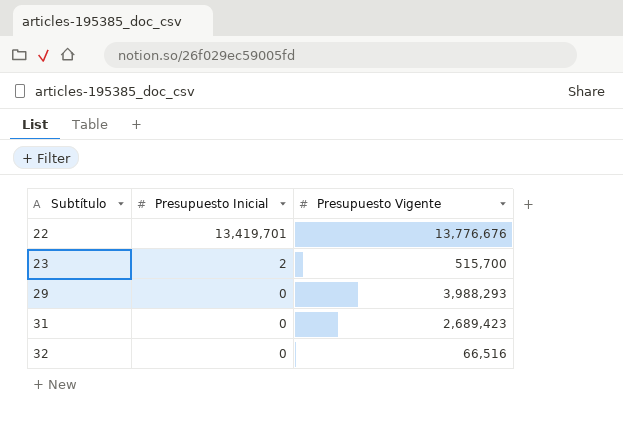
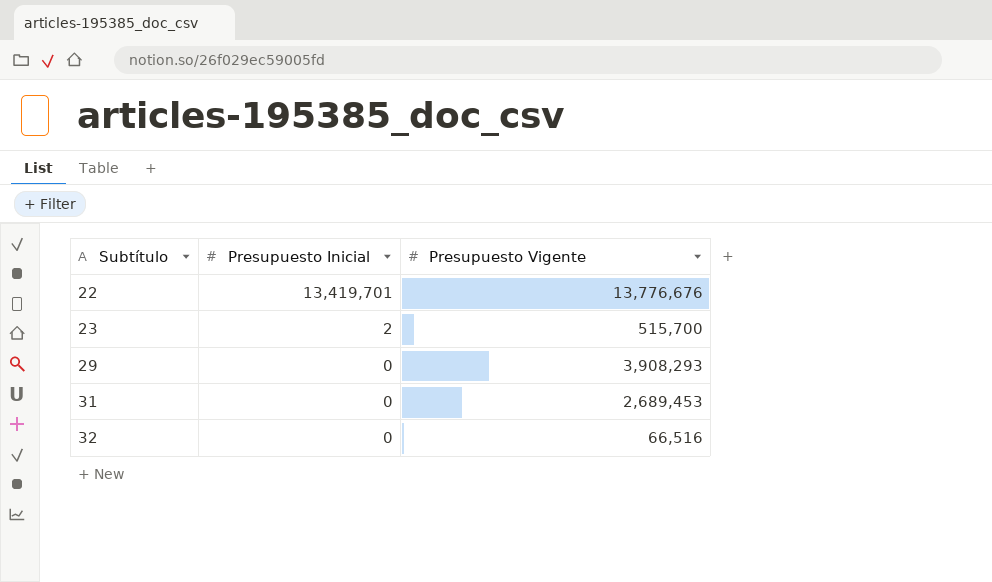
29 | Presupuesto Vigente: 3,988,293 -> 3,908,293
31 | Presupuesto Vigente: 2,689,423 -> 2,689,453

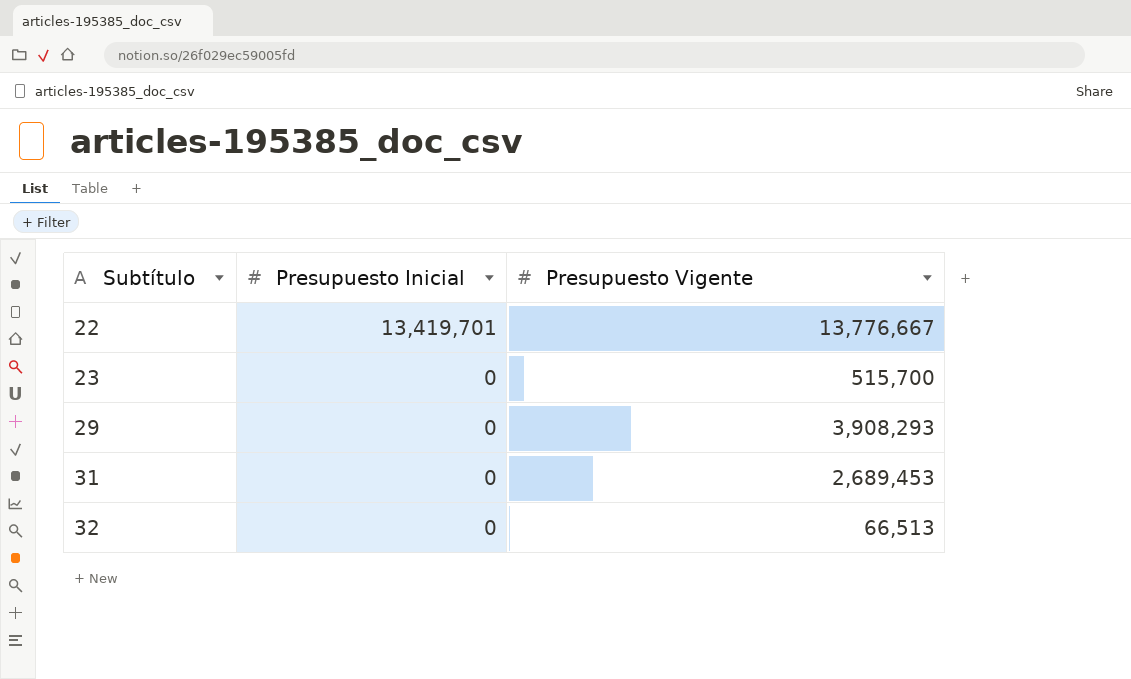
22 | Presupuesto Vigente: 13,776,676 -> 13,776,667
23 | Presupuesto Inicial: 2 -> 0
32 | Presupuesto Vigente: 66,516 -> 66,513

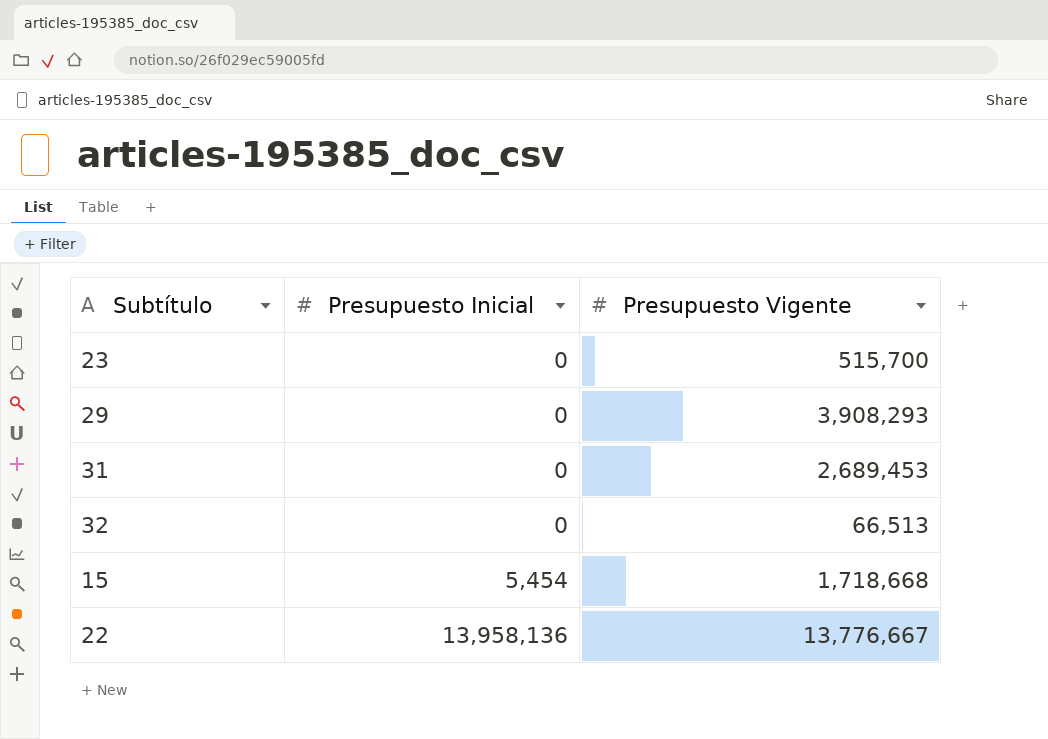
row order: Subtítulo ascending -> Presupuesto Inicial ascending
row 15: none -> 5,454 | 1,718,668
22 | Presupuesto Inicial: 13,419,701 -> 13,958,136

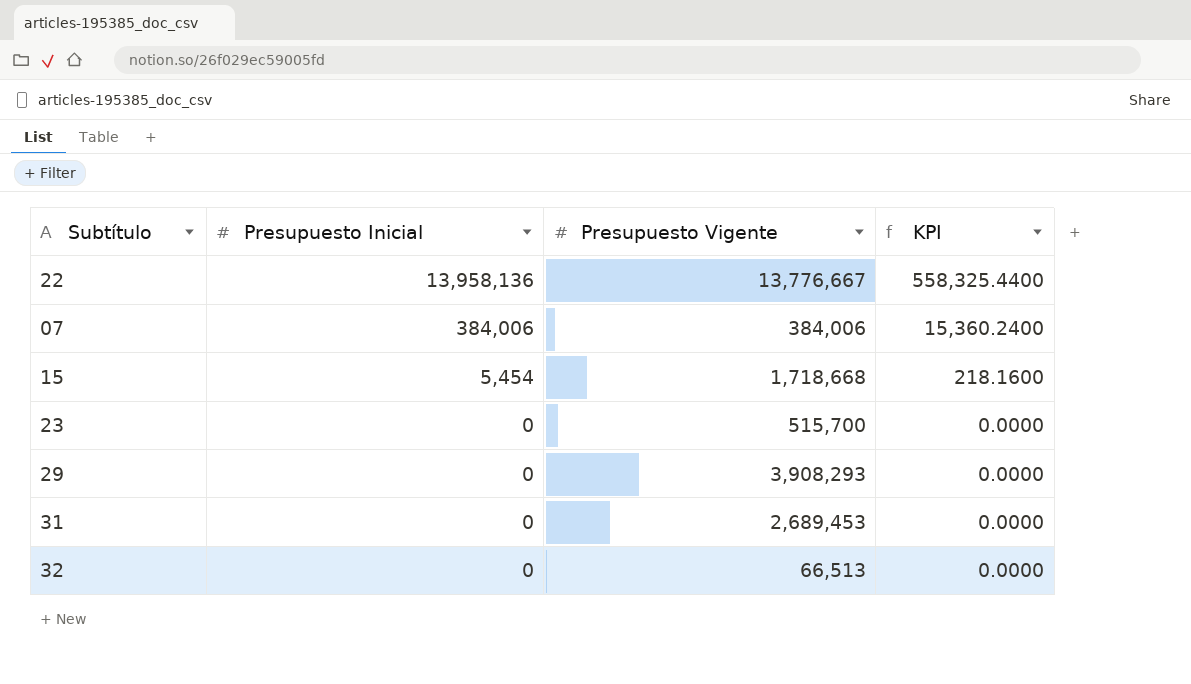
row order: Presupuesto Inicial ascending -> Presupuesto Inicial descending
column KPI | formula: none -> [Presupuesto Inicial] * 0.04
row 07: none -> 384,006 | 384,006 | 15,360.2400

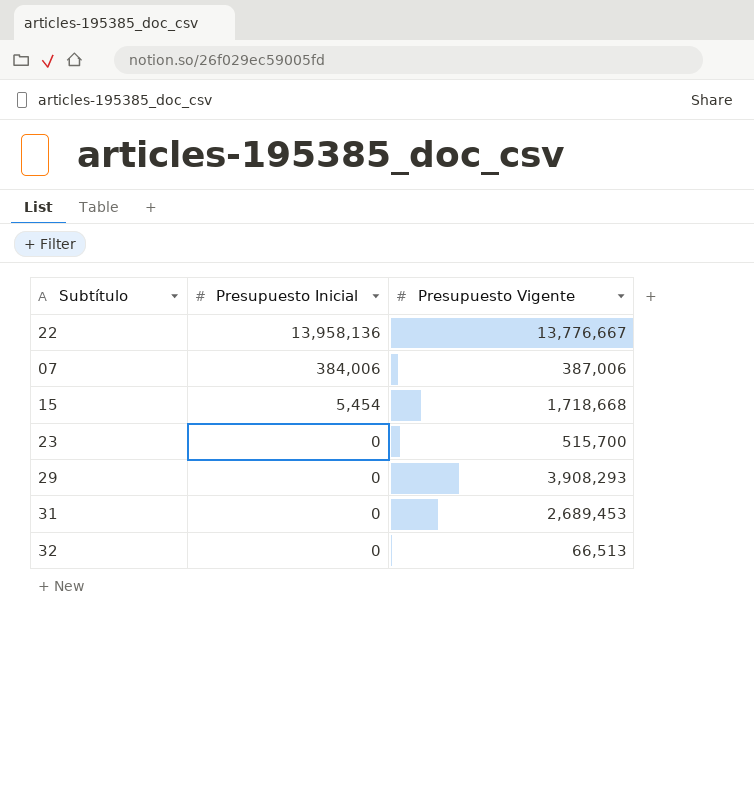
column KPI | formula: [Presupuesto Inicial] * 0.04 -> none
07 | Presupuesto Vigente: 384,006 -> 387,006

